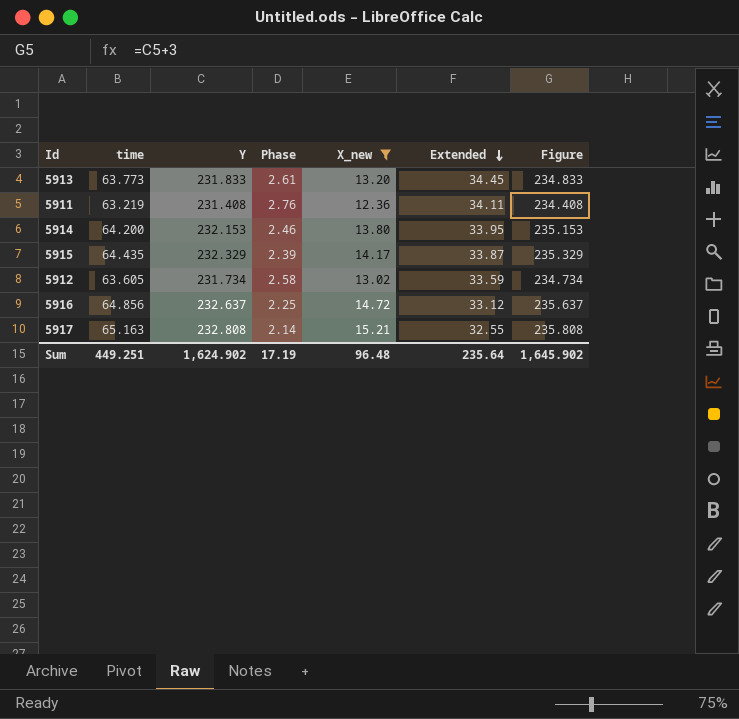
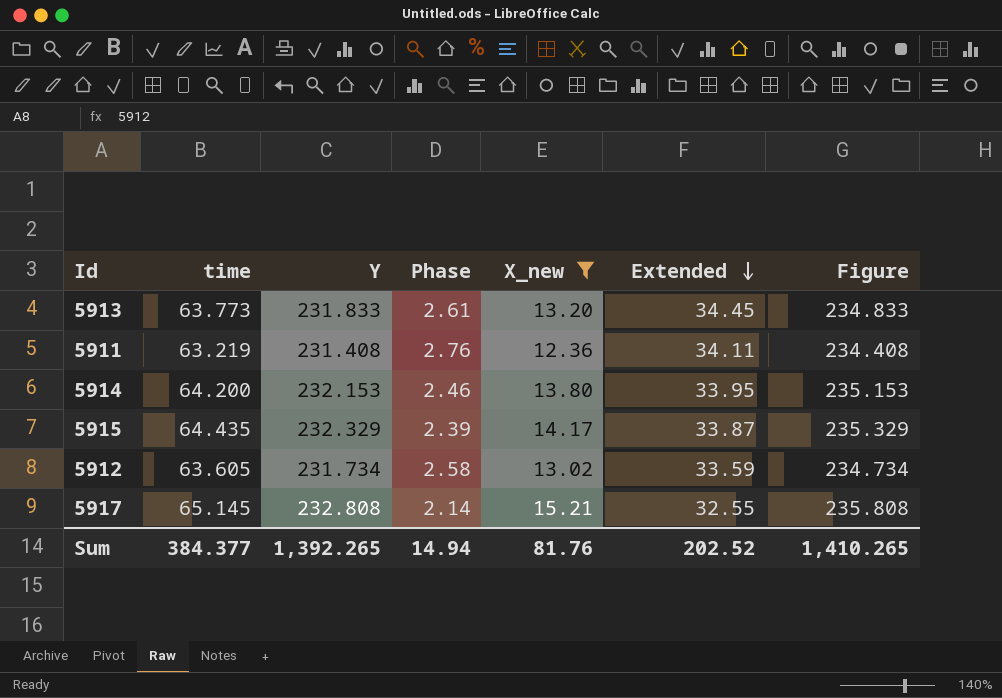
row 5916: 64.856 | 232.637 | 2.25 | 14.72 | 33.12 | 235.637 -> none
5917 | time: 65.163 -> 65.145
Sum | time: 449.251 -> 384.377
Sum | Y: 1,624.902 -> 1,392.265
Sum | Phase: 17.19 -> 14.94
Sum | X_new: 96.48 -> 81.76
Sum | Extended: 235.64 -> 202.52
Sum | Figure: 1,645.902 -> 1,410.265

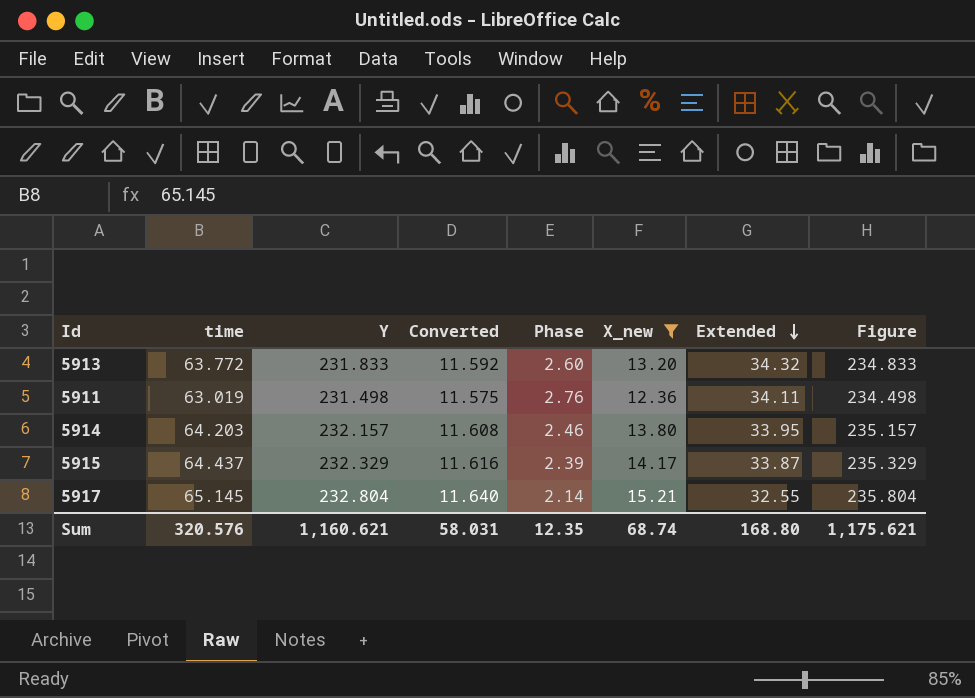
column Converted | formula: none -> [Y] * 0.05
row 5912: 63.605 | 231.734 | 2.58 | 13.02 | 33.59 | 234.734 -> none
5913 | time: 63.773 -> 63.772
5913 | Phase: 2.61 -> 2.60
5913 | Extended: 34.45 -> 34.32
5911 | time: 63.219 -> 63.019
5911 | Y: 231.408 -> 231.498
5911 | Figure: 234.408 -> 234.498
5914 | time: 64.200 -> 64.203
5914 | Y: 232.153 -> 232.157
5914 | Figure: 235.153 -> 235.157
5915 | time: 64.435 -> 64.437
5917 | Y: 232.808 -> 232.804
5917 | Figure: 235.808 -> 235.804
Sum | time: 384.377 -> 320.576
Sum | Y: 1,392.265 -> 1,160.621
Sum | Phase: 14.94 -> 12.35
Sum | X_new: 81.76 -> 68.74
Sum | Extended: 202.52 -> 168.80
Sum | Figure: 1,410.265 -> 1,175.621

